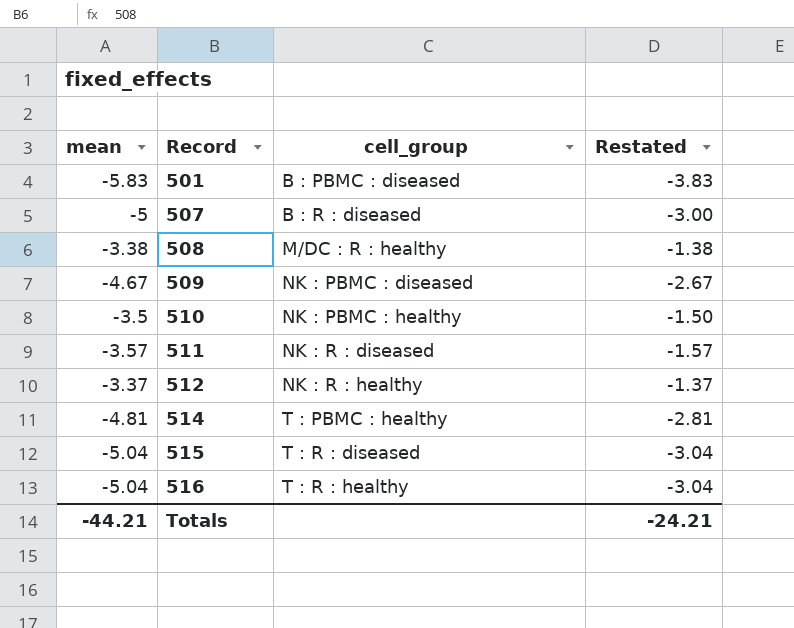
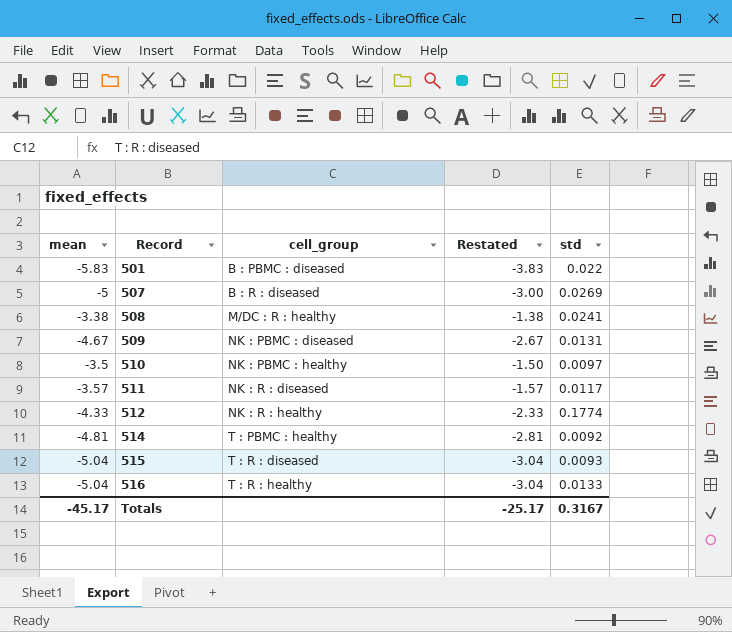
column std | position: none -> 5
512 | mean: -3.37 -> -4.33
512 | Restated: -1.37 -> -2.33
Totals | mean: -44.21 -> -45.17
Totals | Restated: -24.21 -> -25.17

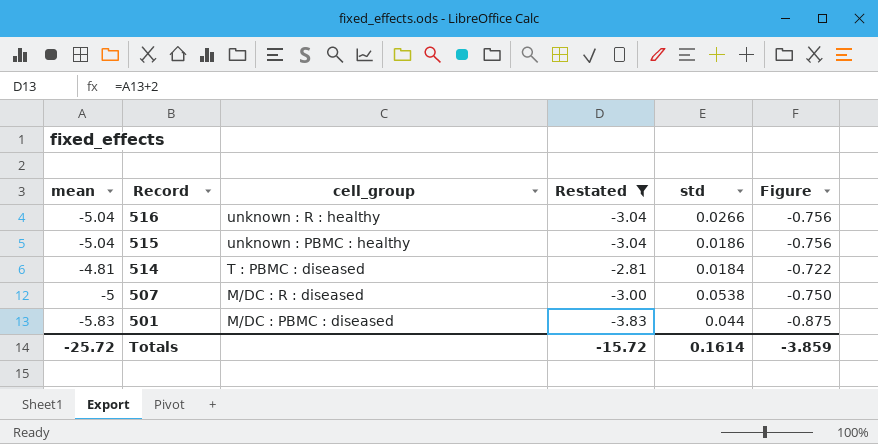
filter: none -> Restated <= -2.81
row order: Record ascending -> Record descending
column Figure | formula: none -> [mean] * 0.15
516 | cell_group: T : R : healthy -> unknown : R : healthy
516 | std: 0.0133 -> 0.0266
515 | cell_group: T : R : diseased -> unknown : PBMC : healthy
515 | std: 0.0093 -> 0.0186
514 | cell_group: T : PBMC : healthy -> T : PBMC : diseased
514 | std: 0.0092 -> 0.0184
507 | cell_group: B : R : diseased -> M/DC : R : diseased
507 | std: 0.0269 -> 0.0538
501 | cell_group: B : PBMC : diseased -> M/DC : PBMC : diseased
501 | std: 0.022 -> 0.044
Totals | mean: -45.17 -> -25.72
Totals | Restated: -25.17 -> -15.72
Totals | std: 0.3167 -> 0.1614

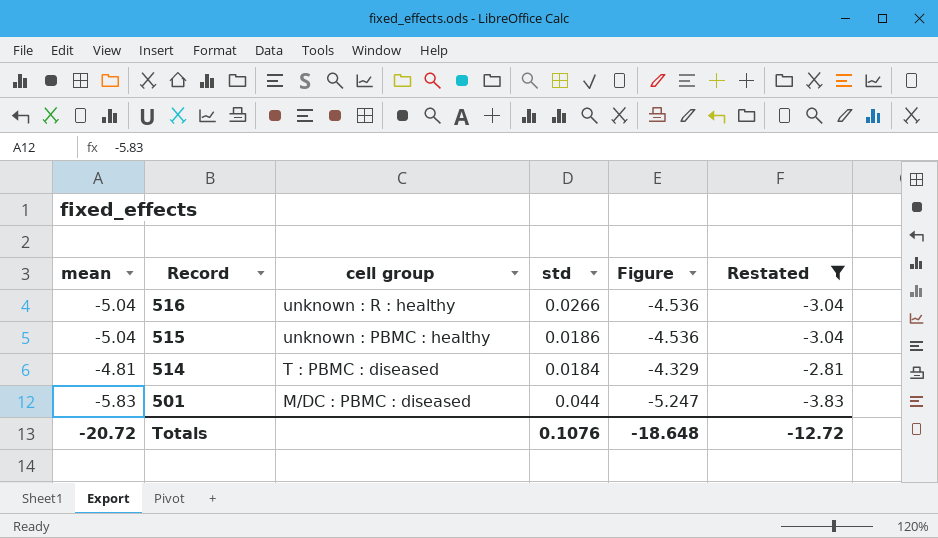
column name: cell_group -> cell group
column Figure | formula: [mean] * 0.15 -> [mean] * 0.9
column Restated | position: 4 -> 6
row 507: -5 | M/DC : R : diseased | -3.00 | 0.0538 | -0.750 -> none
Totals | mean: -25.72 -> -20.72
Totals | std: 0.1614 -> 0.1076
Totals | Figure: -3.859 -> -18.648
Totals | Restated: -15.72 -> -12.72

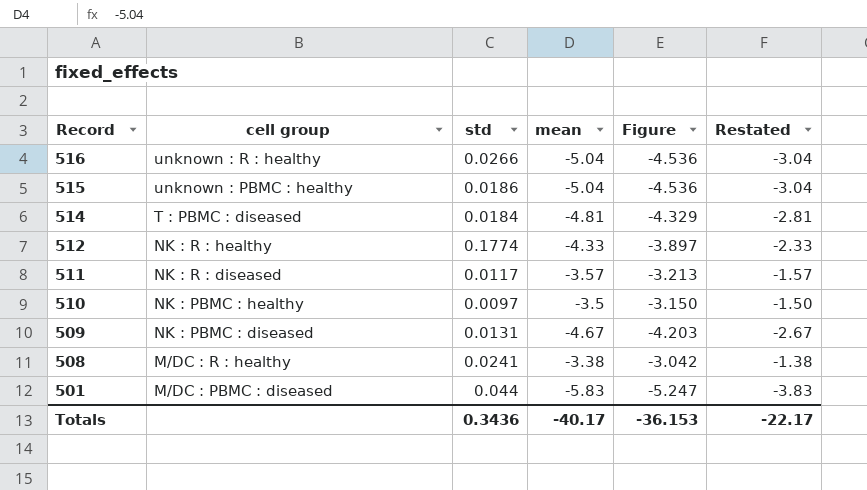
filter: Restated <= -2.81 -> none
column mean | position: 1 -> 4
Totals | std: 0.1076 -> 0.3436
Totals | mean: -20.72 -> -40.17
Totals | Figure: -18.648 -> -36.153
Totals | Restated: -12.72 -> -22.17

